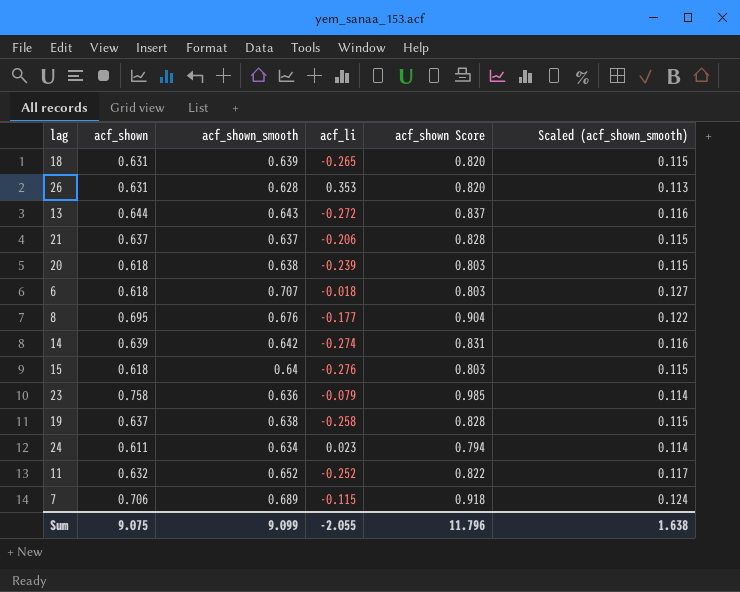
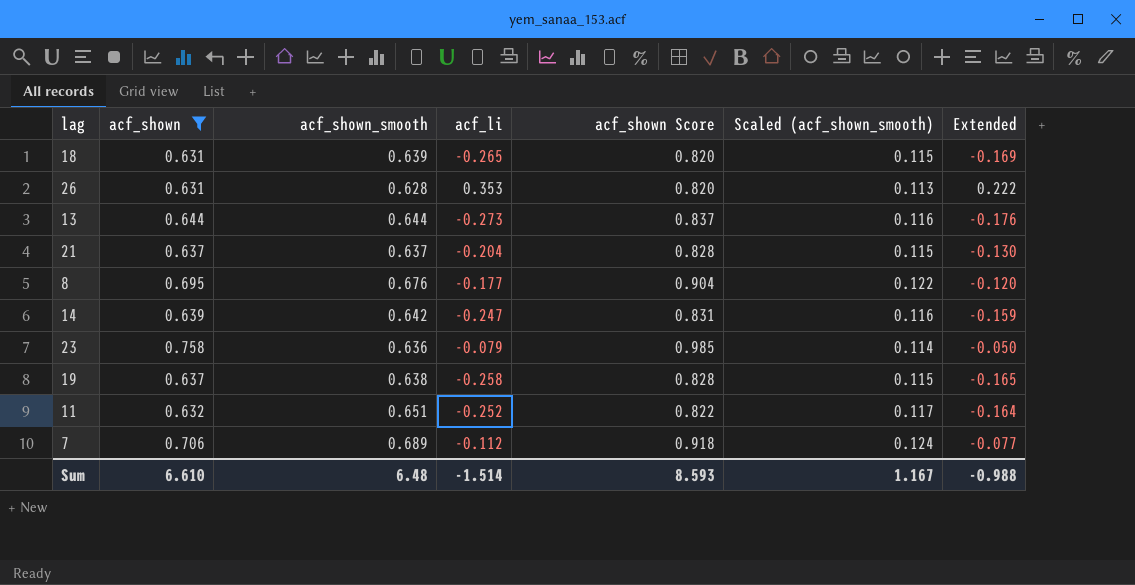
filter: none -> acf_shown >= 0.631
column Extended | formula: none -> [acf_shown_smooth] * [acf_li]
13 | acf_shown_smooth: 0.643 -> 0.644
13 | acf_li: -0.272 -> -0.273
21 | acf_li: -0.206 -> -0.204
14 | acf_li: -0.274 -> -0.247
11 | acf_shown_smooth: 0.652 -> 0.651
7 | acf_li: -0.115 -> -0.112
Sum | acf_shown: 9.075 -> 6.610
Sum | acf_shown_smooth: 9.099 -> 6.48
Sum | acf_li: -2.055 -> -1.514
Sum | acf_shown Score: 11.796 -> 8.593
Sum | Scaled (acf_shown_smooth): 1.638 -> 1.167

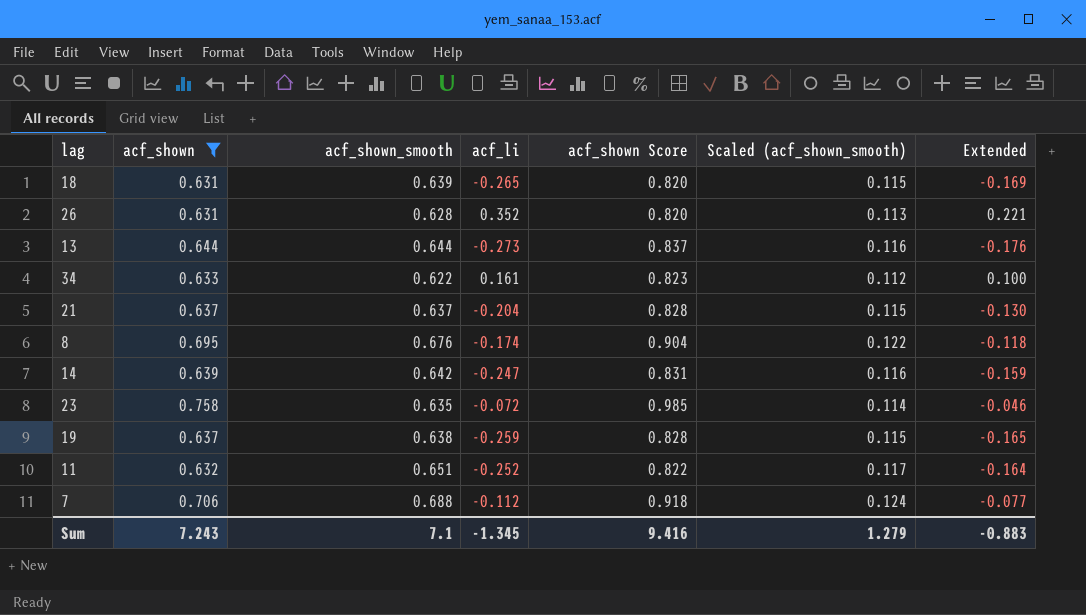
26 | acf_li: 0.353 -> 0.352
26 | Extended: 0.222 -> 0.221
row 34: none -> 0.633 | 0.622 | 0.161 | 0.823 | 0.112 | 0.100
8 | acf_li: -0.177 -> -0.174
8 | Extended: -0.120 -> -0.118
23 | acf_shown_smooth: 0.636 -> 0.635
23 | acf_li: -0.079 -> -0.072
23 | Extended: -0.050 -> -0.046
19 | acf_li: -0.258 -> -0.259
7 | acf_shown_smooth: 0.689 -> 0.688
Sum | acf_shown: 6.610 -> 7.243
Sum | acf_shown_smooth: 6.48 -> 7.1
Sum | acf_li: -1.514 -> -1.345
Sum | acf_shown Score: 8.593 -> 9.416
Sum | Scaled (acf_shown_smooth): 1.167 -> 1.279
Sum | Extended: -0.988 -> -0.883

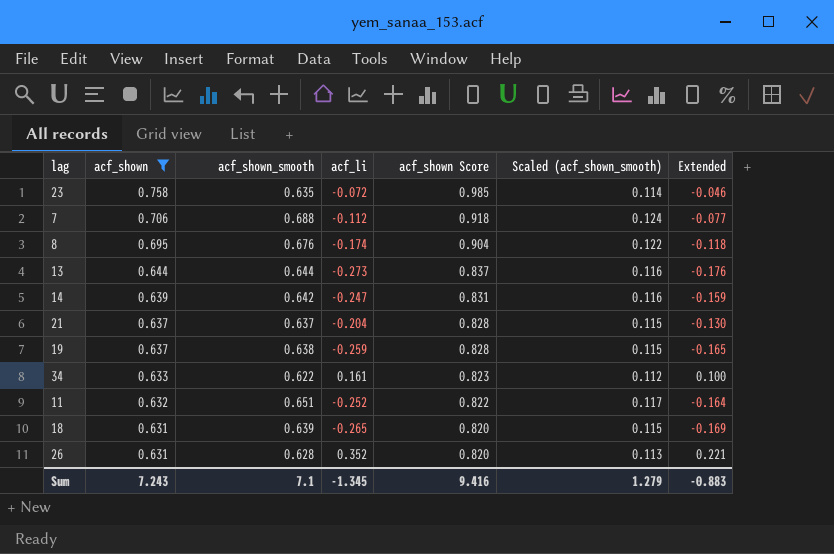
row order: none -> acf_shown descending

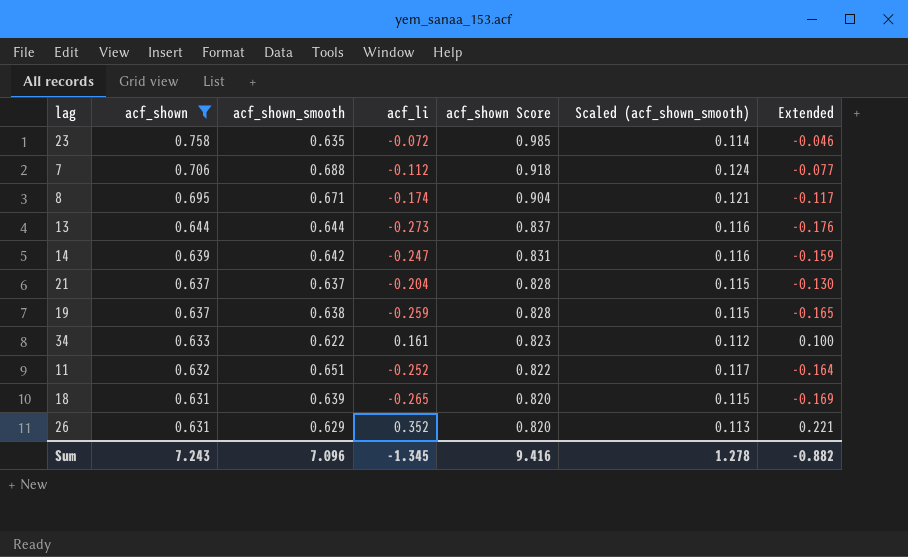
8 | acf_shown_smooth: 0.676 -> 0.671
8 | Scaled (acf_shown_smooth): 0.122 -> 0.121
8 | Extended: -0.118 -> -0.117
26 | acf_shown_smooth: 0.628 -> 0.629
Sum | acf_shown_smooth: 7.1 -> 7.096
Sum | Scaled (acf_shown_smooth): 1.279 -> 1.278
Sum | Extended: -0.883 -> -0.882

